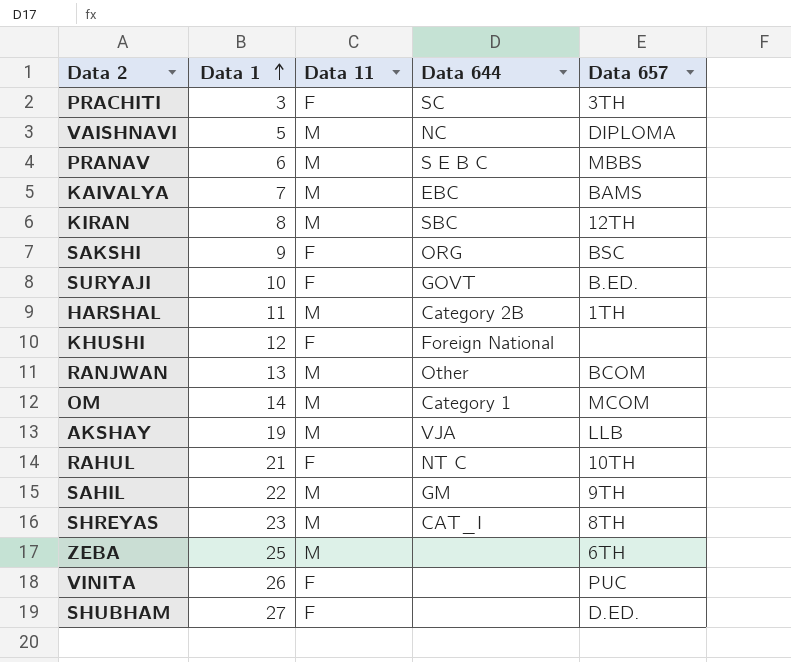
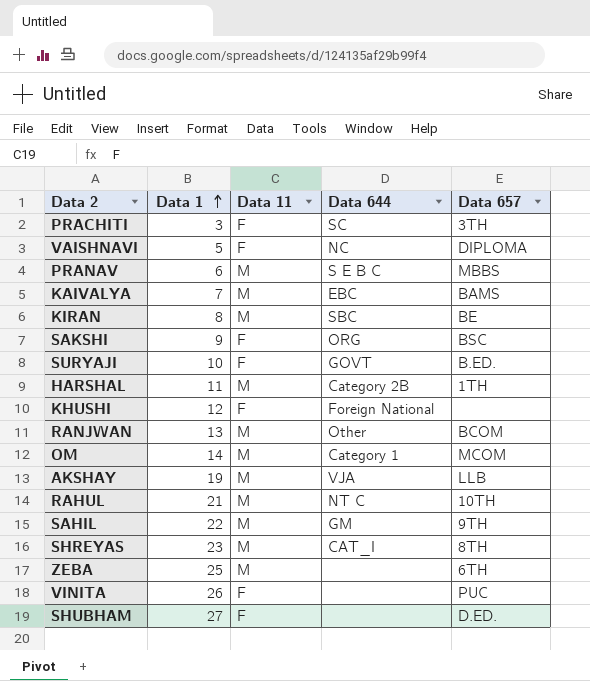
VAISHNAVI | Data 11: M -> F
KIRAN | Data 657: 12TH -> BE
RAHUL | Data 11: F -> M

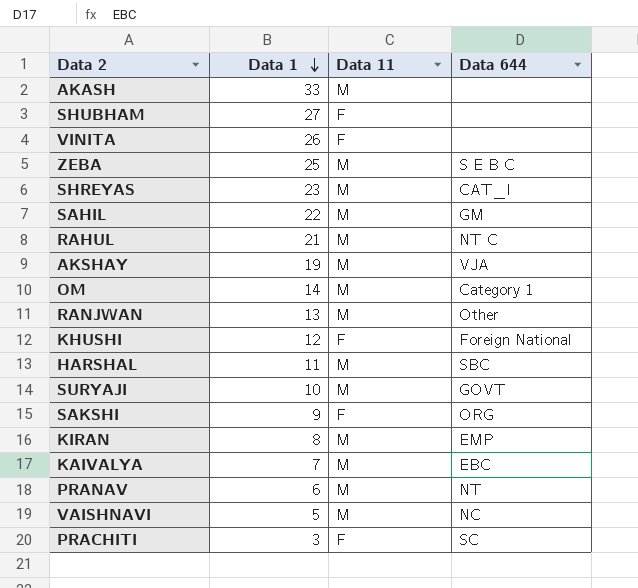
row order: Data 1 ascending -> Data 1 descending
column Data 657 | position: 5 -> none
row AKASH: none -> 33 | M | none
ZEBA | Data 644: none -> S E B C
HARSHAL | Data 644: Category 2B -> SBC
SURYAJI | Data 11: F -> M
KIRAN | Data 644: SBC -> EMP
PRANAV | Data 644: S E B C -> NT
VAISHNAVI | Data 11: F -> M

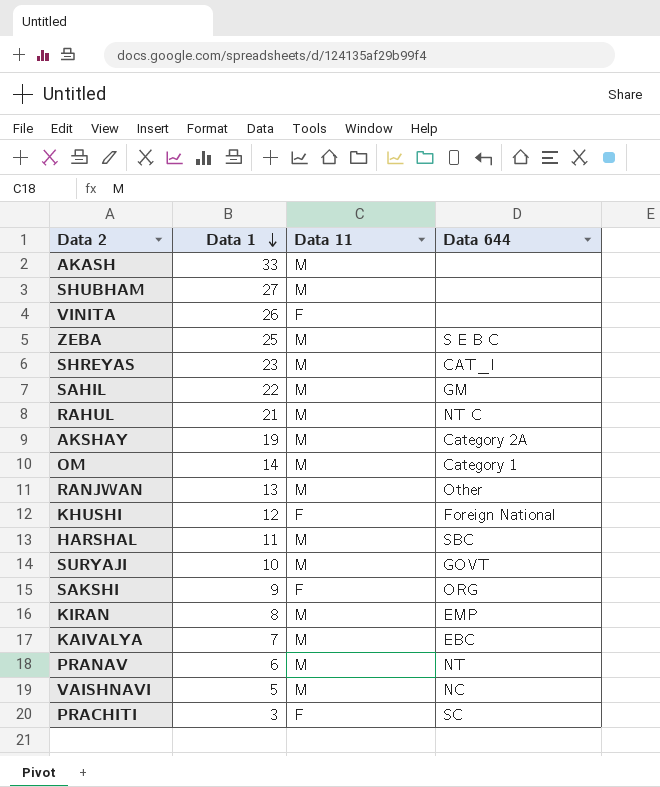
SHUBHAM | Data 11: F -> M
AKSHAY | Data 644: VJA -> Category 2A

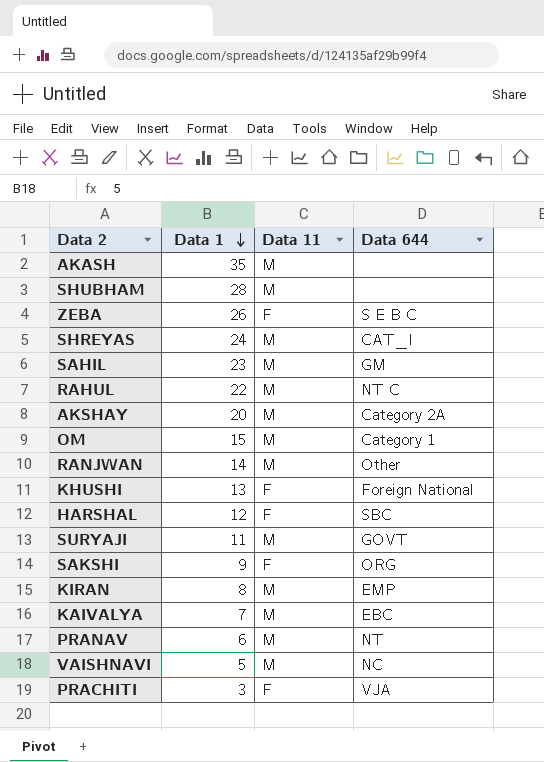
row VINITA: 26 | F | none -> none
AKASH | Data 1: 33 -> 35
SHUBHAM | Data 1: 27 -> 28
ZEBA | Data 1: 25 -> 26
ZEBA | Data 11: M -> F
SHREYAS | Data 1: 23 -> 24
SAHIL | Data 1: 22 -> 23
RAHUL | Data 1: 21 -> 22
AKSHAY | Data 1: 19 -> 20
OM | Data 1: 14 -> 15
RANJWAN | Data 1: 13 -> 14
KHUSHI | Data 1: 12 -> 13
HARSHAL | Data 1: 11 -> 12
HARSHAL | Data 11: M -> F
SURYAJI | Data 1: 10 -> 11
PRACHITI | Data 644: SC -> VJA

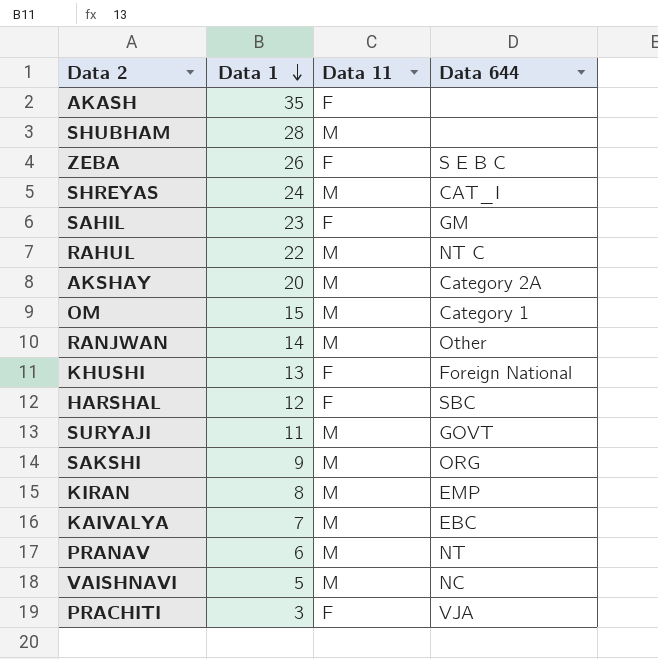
AKASH | Data 11: M -> F
SAHIL | Data 11: M -> F
SAKSHI | Data 11: F -> M

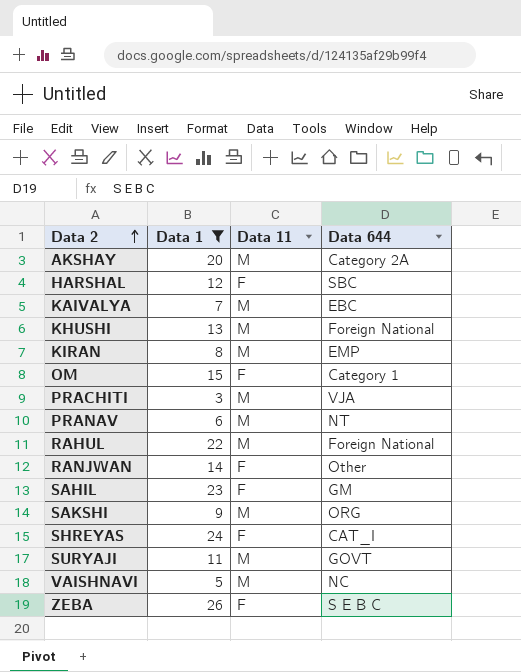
filter: none -> Data 1 <= 26
row order: Data 1 descending -> Data 2 ascending
KHUSHI | Data 11: F -> M
OM | Data 11: M -> F
PRACHITI | Data 11: F -> M
RAHUL | Data 644: NT C -> Foreign National
RANJWAN | Data 11: M -> F
SHREYAS | Data 11: M -> F

